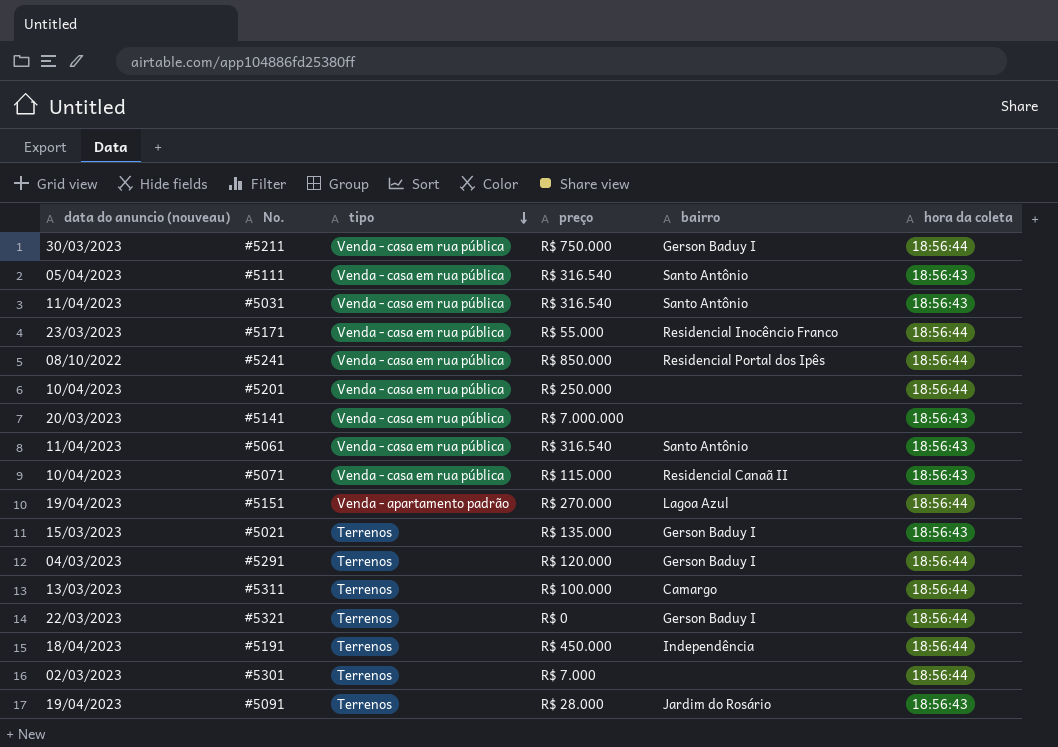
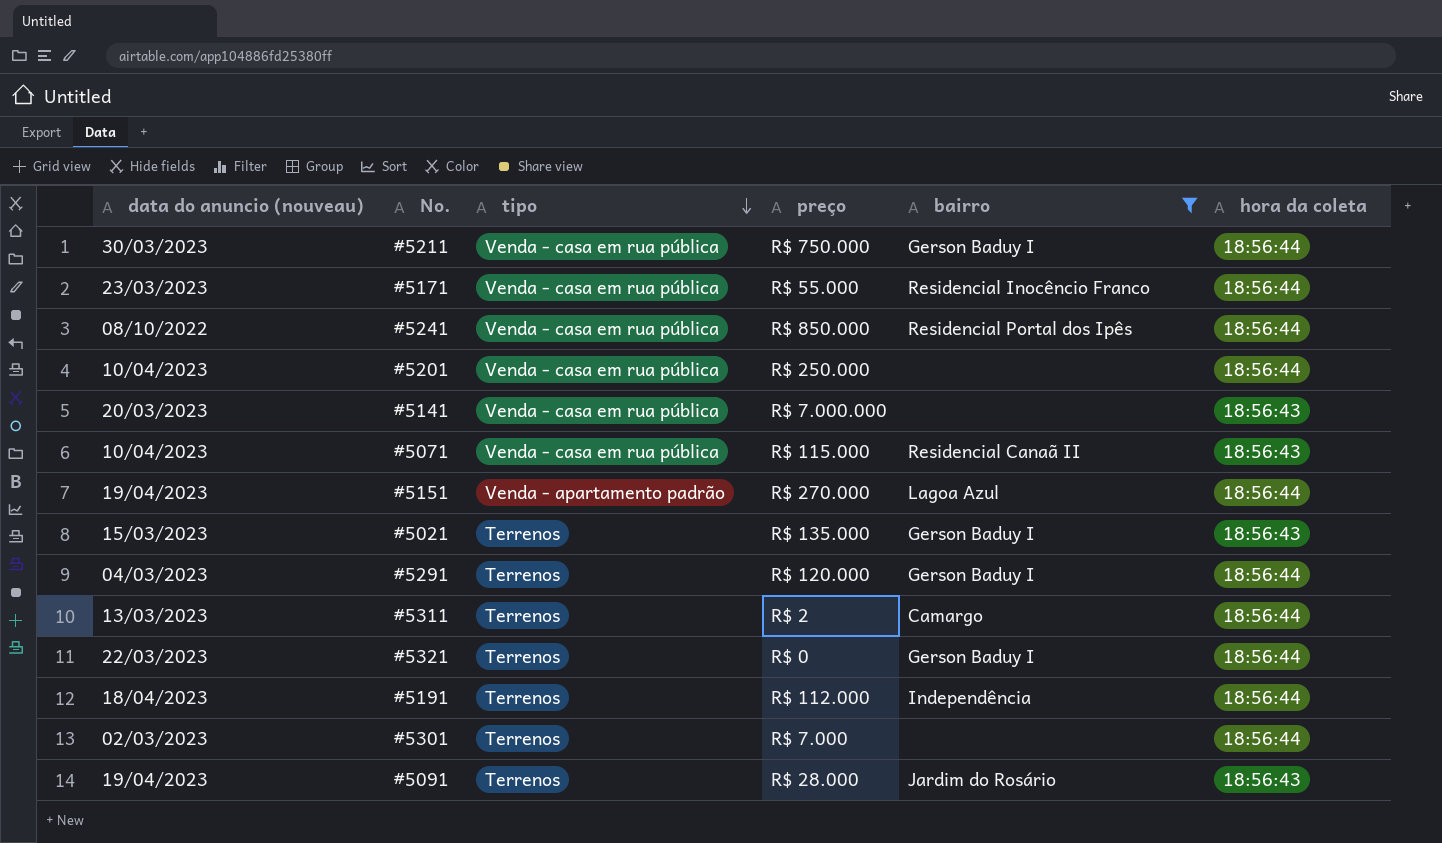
filter: none -> bairro != Santo Antônio
#5311 | preço: R$ 100.000 -> R$ 2
#5191 | preço: R$ 450.000 -> R$ 112.000

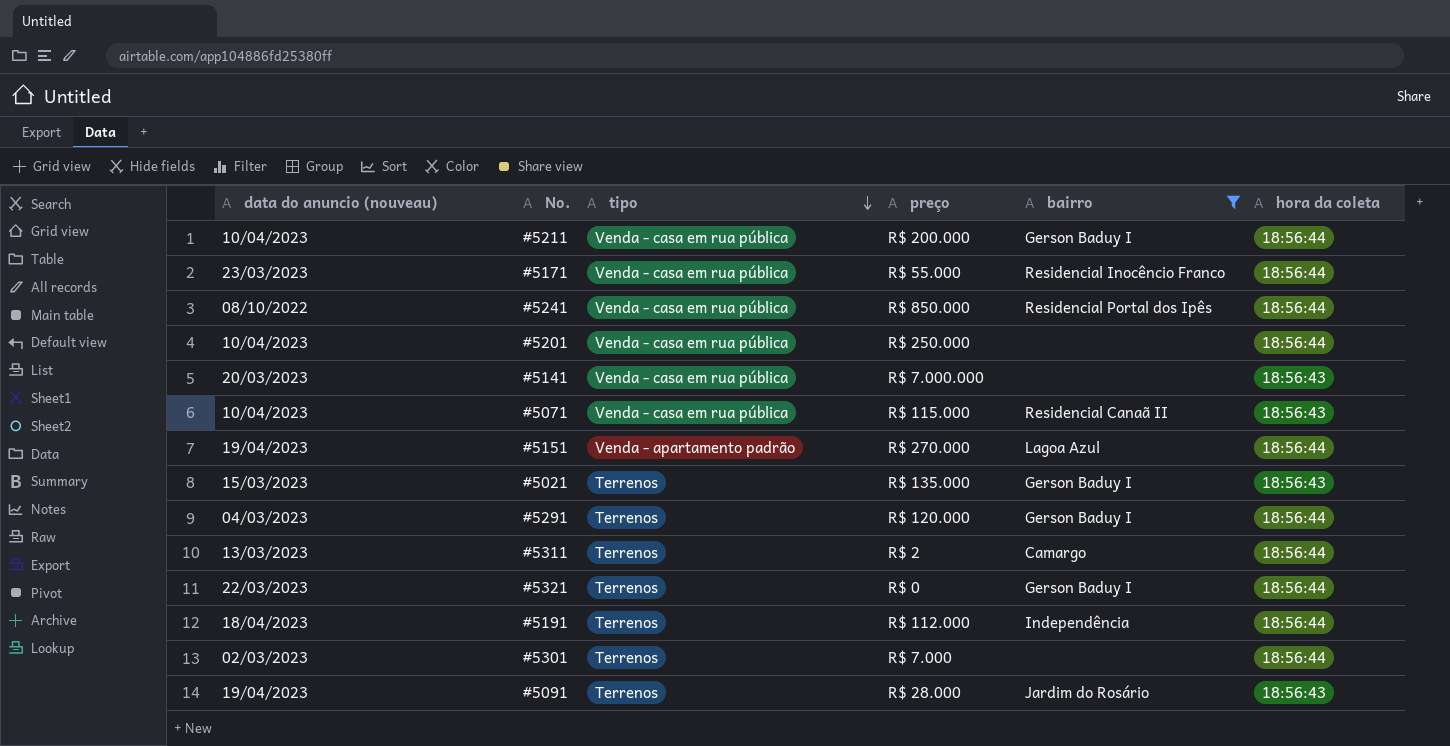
#5211 | data do anuncio (nouveau): 30/03/2023 -> 10/04/2023
#5211 | preço: R$ 750.000 -> R$ 200.000

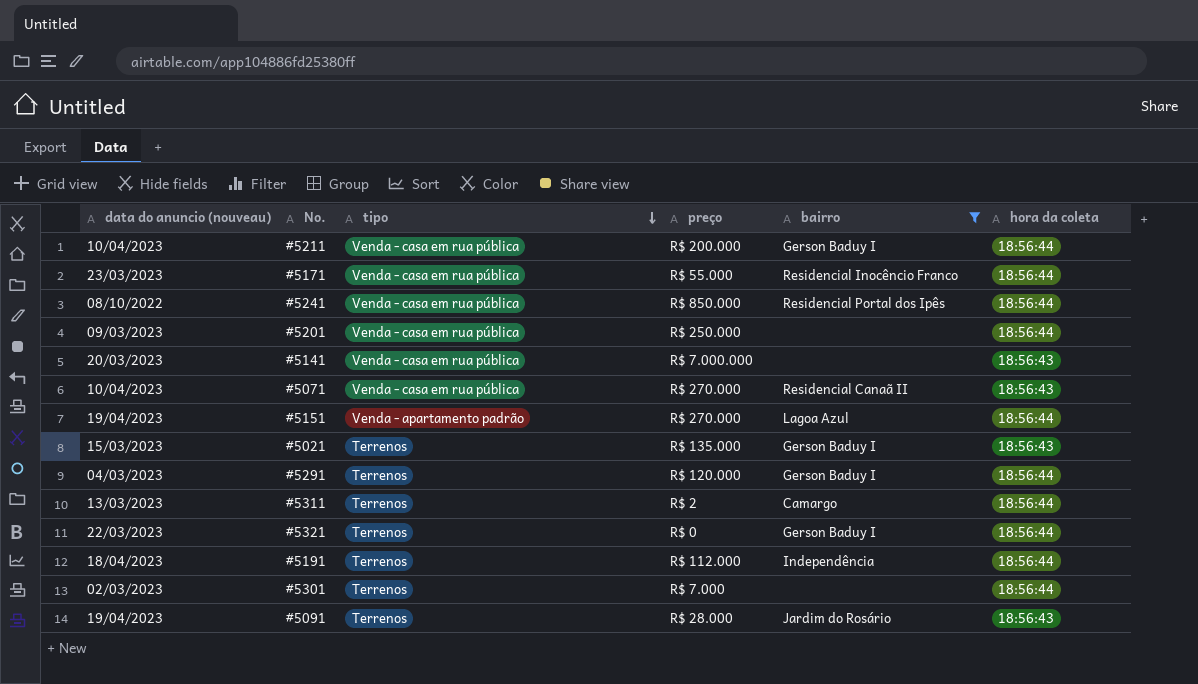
#5201 | data do anuncio (nouveau): 10/04/2023 -> 09/03/2023
#5071 | preço: R$ 115.000 -> R$ 270.000

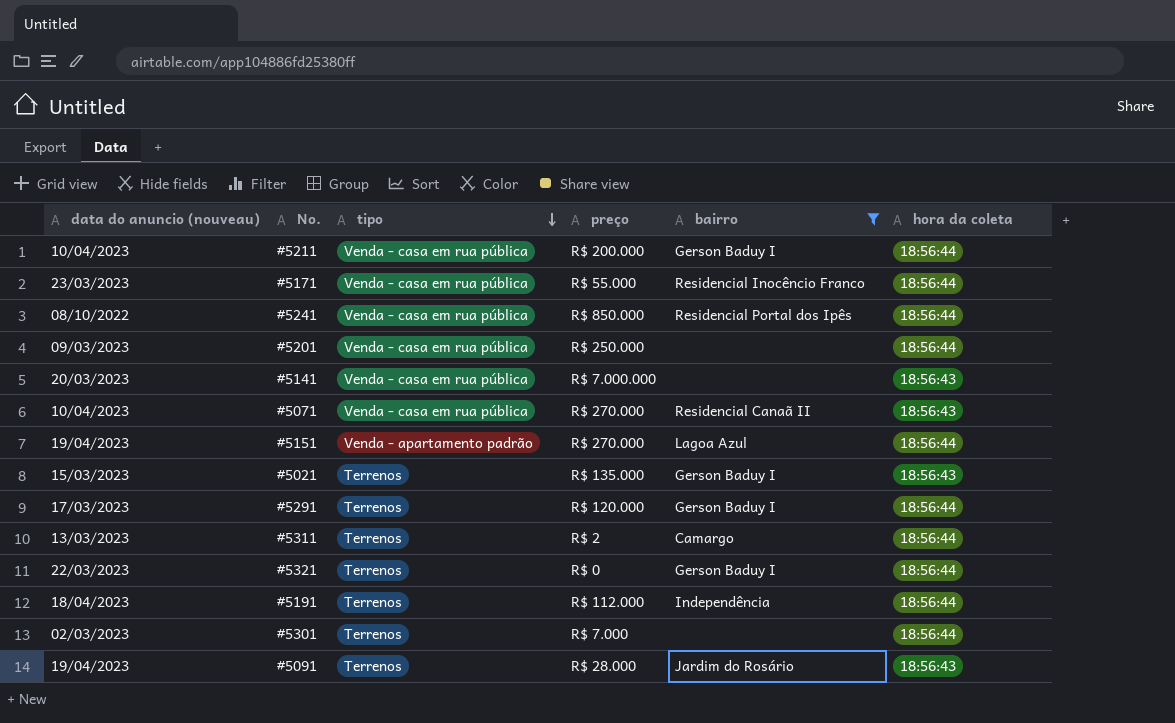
#5291 | data do anuncio (nouveau): 04/03/2023 -> 17/03/2023

